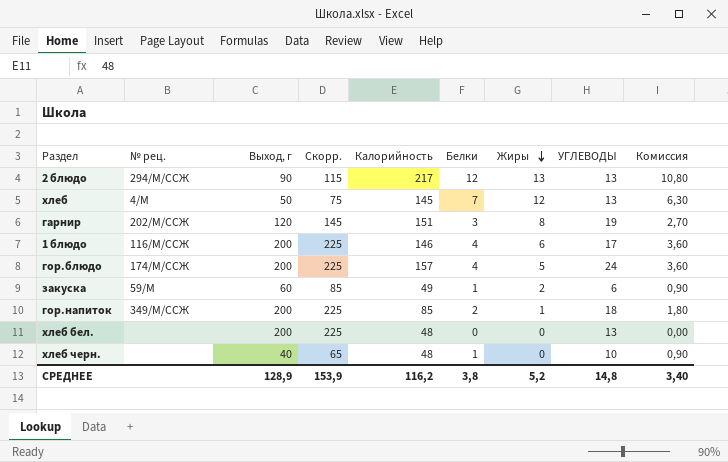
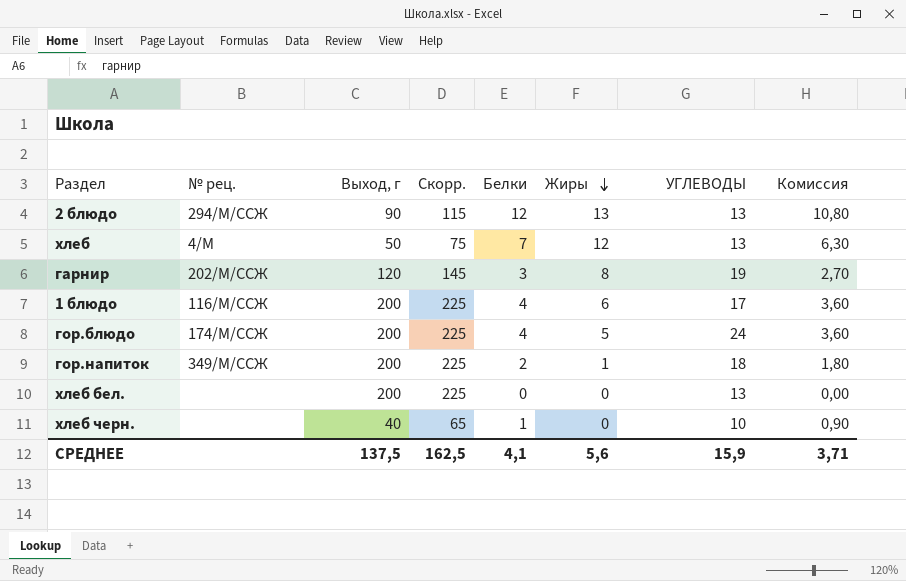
column Калорийность | position: 5 -> none
row закуска: 59/М | 60 | 85 | 49 | 1 | 2 | 6 | 0,90 -> none
СРЕДНЕЕ | Выход, г: 128,9 -> 137,5
СРЕДНЕЕ | Скорр.: 153,9 -> 162,5
СРЕДНЕЕ | Белки: 3,8 -> 4,1
СРЕДНЕЕ | Жиры: 5,2 -> 5,6
СРЕДНЕЕ | УГЛЕВОДЫ: 14,8 -> 15,9
СРЕДНЕЕ | Комиссия: 3,40 -> 3,71

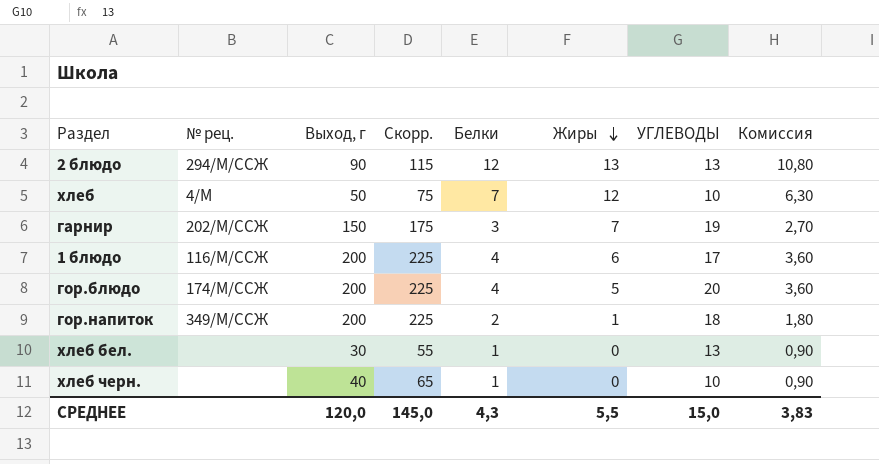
хлеб | УГЛЕВОДЫ: 13 -> 10
гарнир | Выход, г: 120 -> 150
гарнир | Скорр.: 145 -> 175
гарнир | Жиры: 8 -> 7
гор.блюдо | УГЛЕВОДЫ: 24 -> 20
хлеб бел. | Выход, г: 200 -> 30
хлеб бел. | Скорр.: 225 -> 55
хлеб бел. | Белки: 0 -> 1
хлеб бел. | Комиссия: 0,00 -> 0,90
СРЕДНЕЕ | Выход, г: 137,5 -> 120,0
СРЕДНЕЕ | Скорр.: 162,5 -> 145,0
СРЕДНЕЕ | Белки: 4,1 -> 4,3
СРЕДНЕЕ | Жиры: 5,6 -> 5,5
СРЕДНЕЕ | УГЛЕВОДЫ: 15,9 -> 15,0
СРЕДНЕЕ | Комиссия: 3,71 -> 3,83

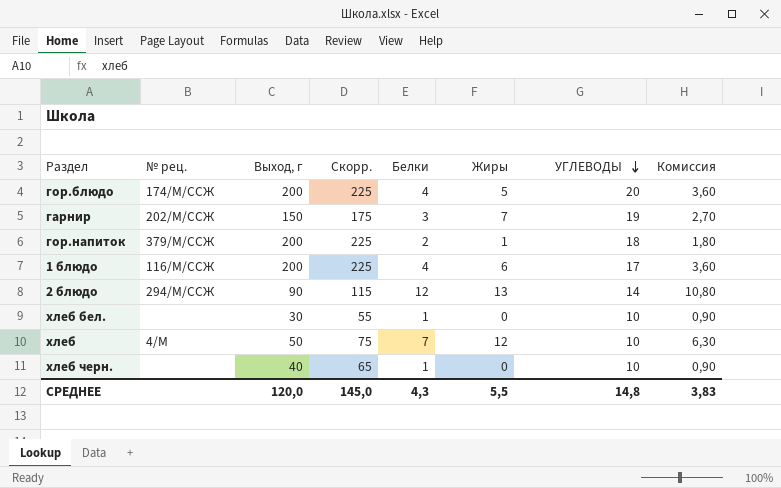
row order: Жиры descending -> УГЛЕВОДЫ descending
гор.напиток | № рец.: 349/М/ССЖ -> 379/М/ССЖ
2 блюдо | УГЛЕВОДЫ: 13 -> 14
хлеб бел. | УГЛЕВОДЫ: 13 -> 10
СРЕДНЕЕ | УГЛЕВОДЫ: 15,0 -> 14,8

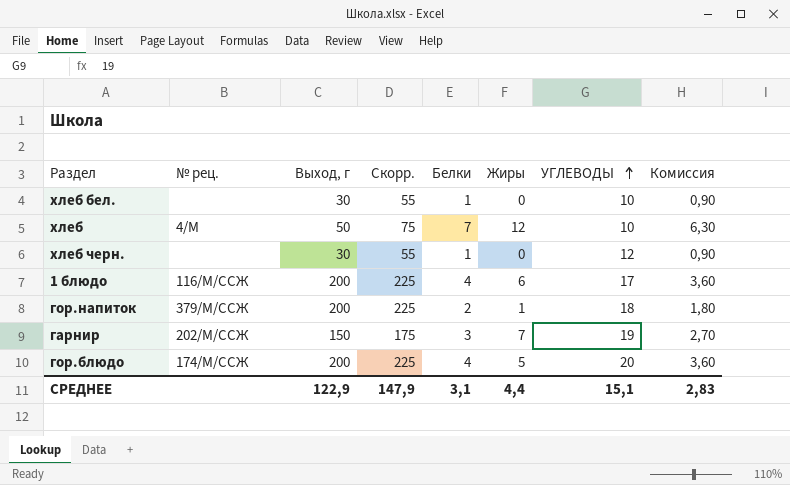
row order: УГЛЕВОДЫ descending -> УГЛЕВОДЫ ascending
row 2 блюдо: 294/М/ССЖ | 90 | 115 | 12 | 13 | 14 | 10,80 -> none
хлеб черн. | Выход, г: 40 -> 30
хлеб черн. | Скорр.: 65 -> 55
хлеб черн. | УГЛЕВОДЫ: 10 -> 12
СРЕДНЕЕ | Выход, г: 120,0 -> 122,9
СРЕДНЕЕ | Скорр.: 145,0 -> 147,9
СРЕДНЕЕ | Белки: 4,3 -> 3,1
СРЕДНЕЕ | Жиры: 5,5 -> 4,4
СРЕДНЕЕ | УГЛЕВОДЫ: 14,8 -> 15,1
СРЕДНЕЕ | Комиссия: 3,83 -> 2,83

